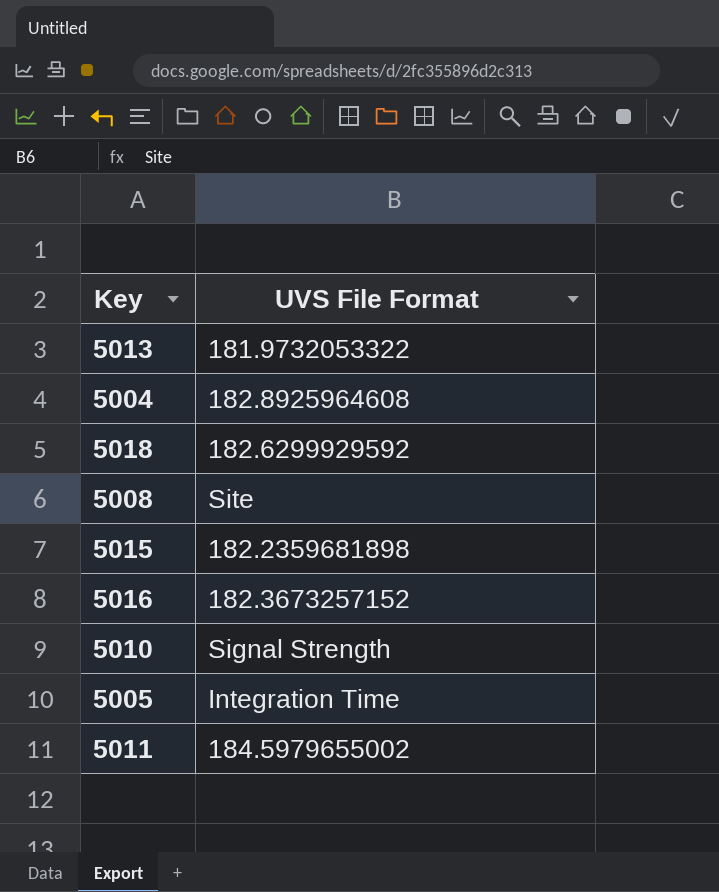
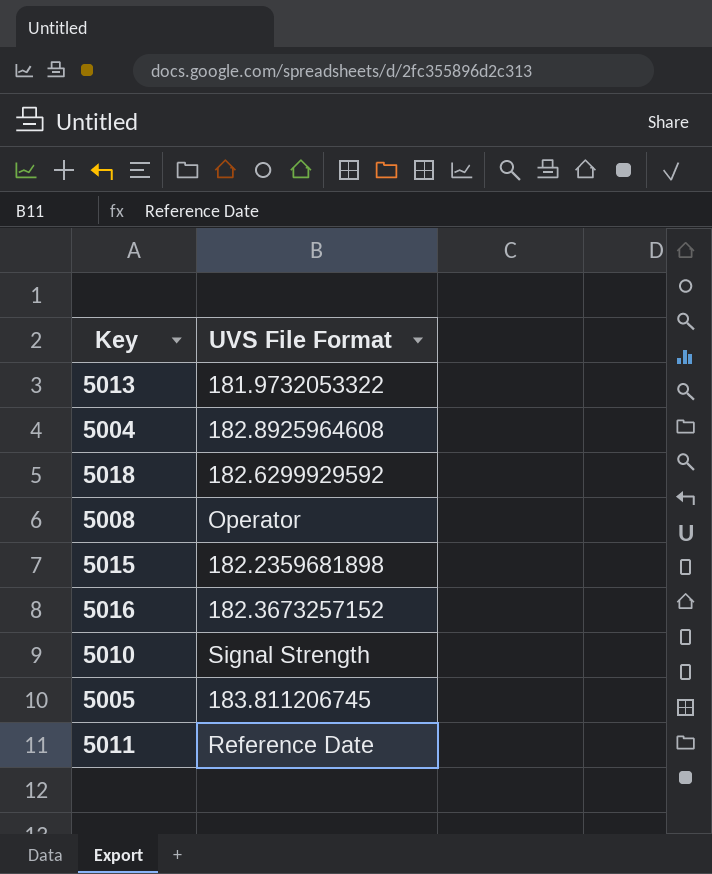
5008 | UVS File Format: Site -> Operator
5005 | UVS File Format: Integration Time -> 183.811206745
5011 | UVS File Format: 184.5979655002 -> Reference Date

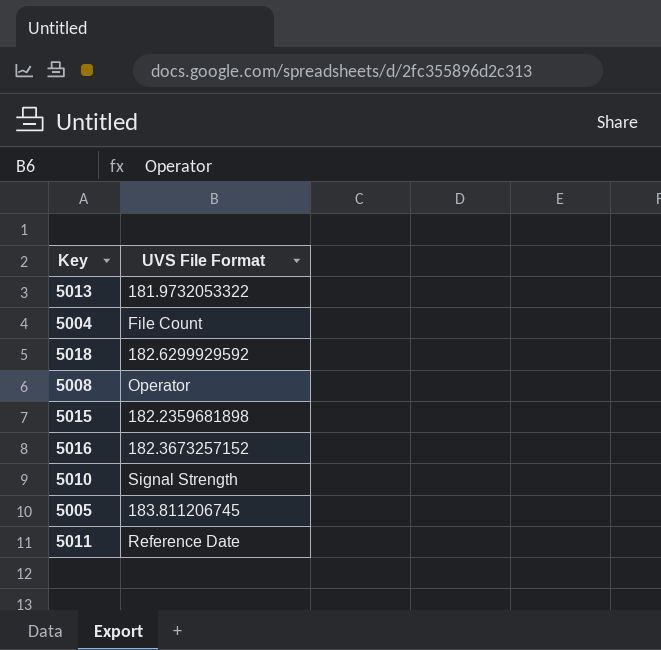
5004 | UVS File Format: 182.8925964608 -> File Count

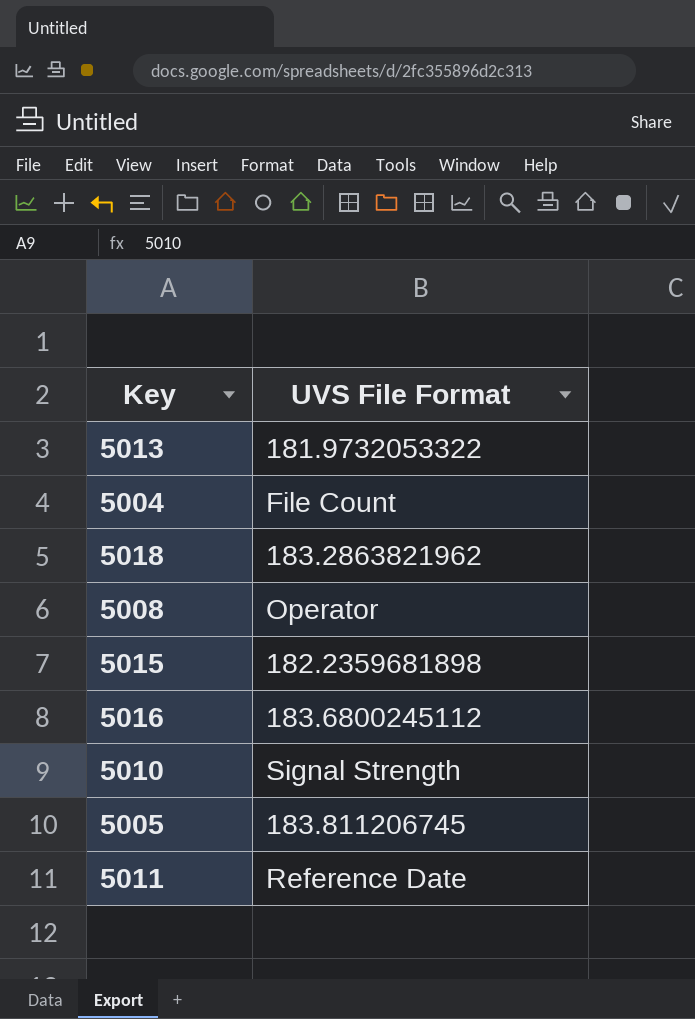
5018 | UVS File Format: 182.6299929592 -> 183.2863821962
5016 | UVS File Format: 182.3673257152 -> 183.6800245112

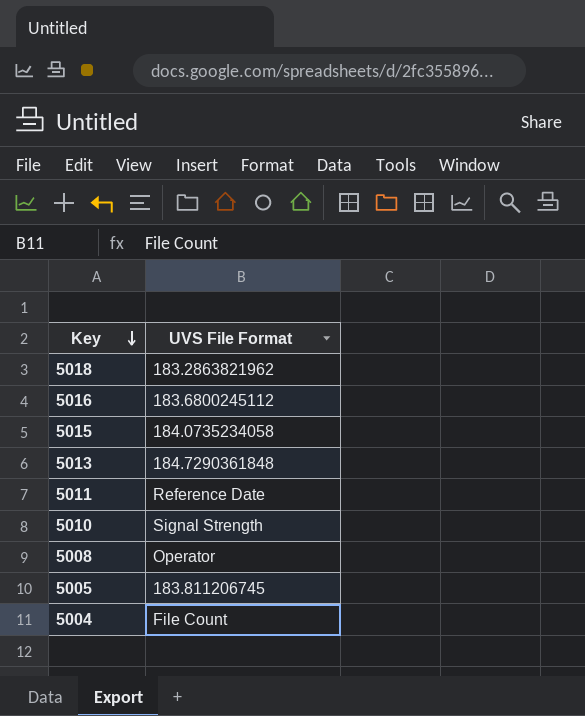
row order: none -> Key descending
5015 | UVS File Format: 182.2359681898 -> 184.0735234058
5013 | UVS File Format: 181.9732053322 -> 184.7290361848

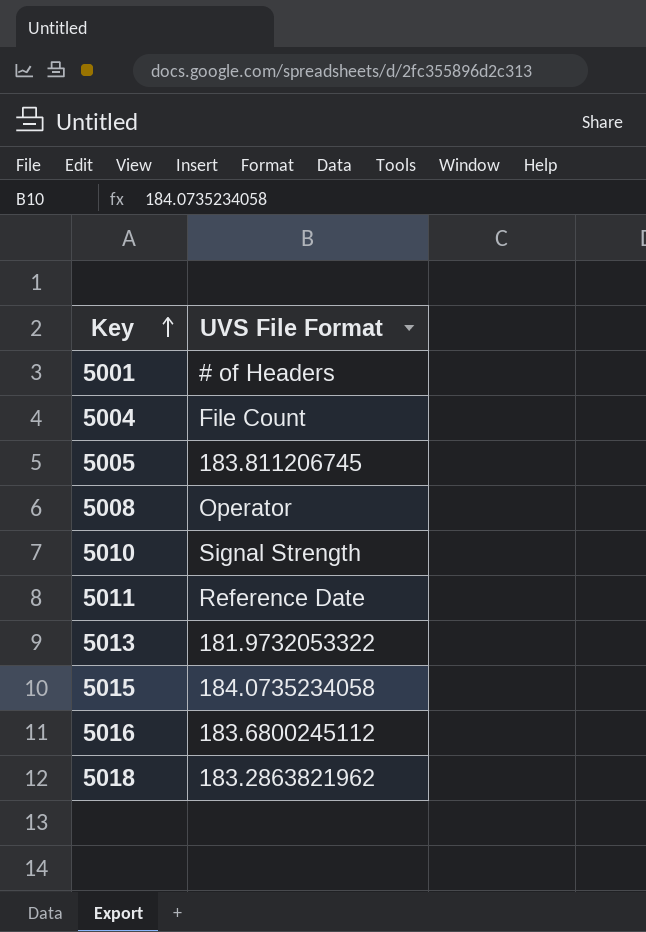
row order: Key descending -> Key ascending
row 5001: none -> # of Headers
5013 | UVS File Format: 184.7290361848 -> 181.9732053322

